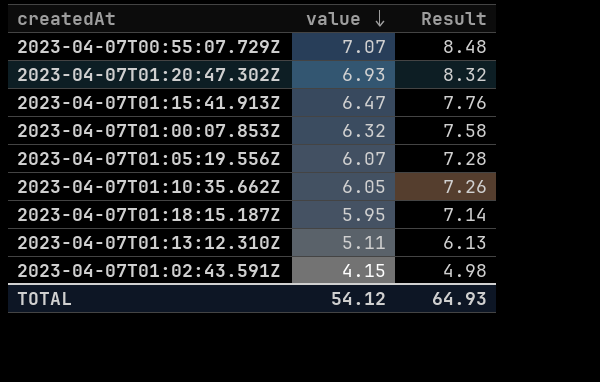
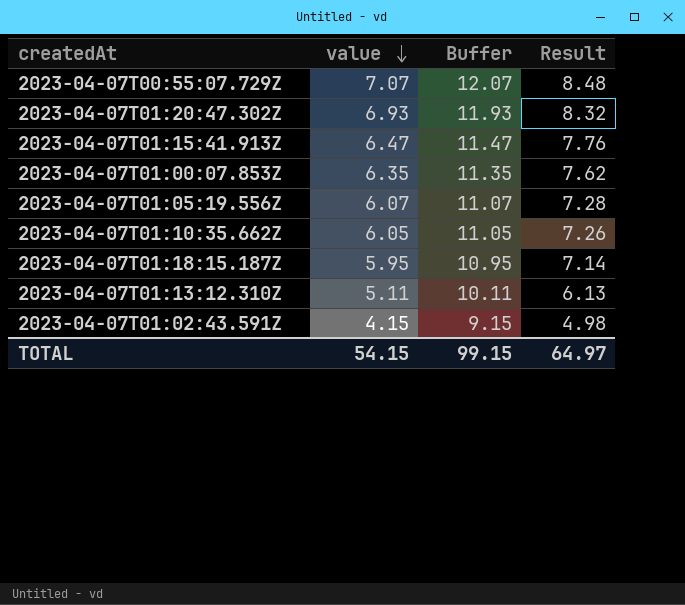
column Buffer | formula: none -> [value] + 5
2023-04-07T01:00:07.853Z | value: 6.32 -> 6.35
2023-04-07T01:00:07.853Z | Result: 7.58 -> 7.62
TOTAL | value: 54.12 -> 54.15
TOTAL | Result: 64.93 -> 64.97

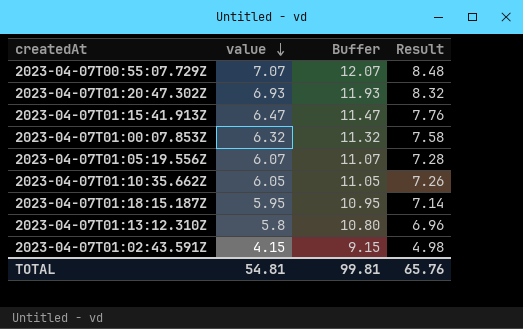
2023-04-07T01:00:07.853Z | value: 6.35 -> 6.32
2023-04-07T01:00:07.853Z | Buffer: 11.35 -> 11.32
2023-04-07T01:00:07.853Z | Result: 7.62 -> 7.58
2023-04-07T01:13:12.310Z | value: 5.11 -> 5.8
2023-04-07T01:13:12.310Z | Buffer: 10.11 -> 10.80
2023-04-07T01:13:12.310Z | Result: 6.13 -> 6.96
TOTAL | value: 54.15 -> 54.81
TOTAL | Buffer: 99.15 -> 99.81
TOTAL | Result: 64.97 -> 65.76

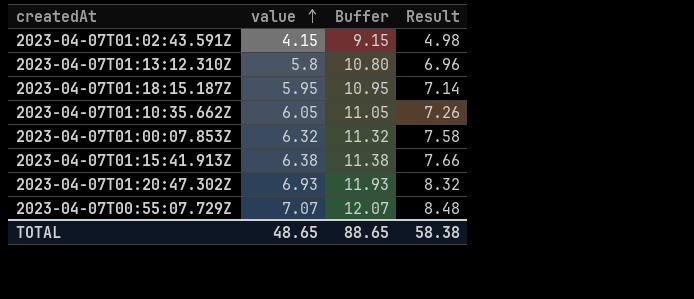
row order: value descending -> value ascending
row 2023-04-07T01:05:19.556Z: 6.07 | 11.07 | 7.28 -> none
2023-04-07T01:15:41.913Z | value: 6.47 -> 6.38
2023-04-07T01:15:41.913Z | Buffer: 11.47 -> 11.38
2023-04-07T01:15:41.913Z | Result: 7.76 -> 7.66
TOTAL | value: 54.81 -> 48.65
TOTAL | Buffer: 99.81 -> 88.65
TOTAL | Result: 65.76 -> 58.38

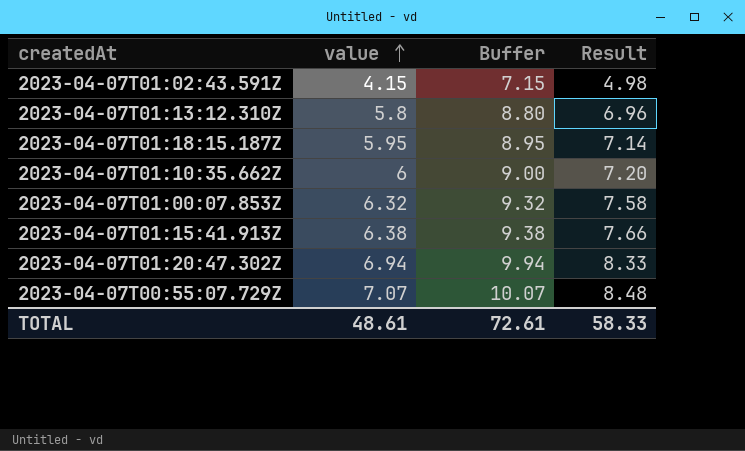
column Buffer | formula: [value] + 5 -> [value] + 3
2023-04-07T01:10:35.662Z | value: 6.05 -> 6
2023-04-07T01:10:35.662Z | Result: 7.26 -> 7.20
2023-04-07T01:20:47.302Z | value: 6.93 -> 6.94
2023-04-07T01:20:47.302Z | Result: 8.32 -> 8.33
TOTAL | value: 48.65 -> 48.61
TOTAL | Buffer: 88.65 -> 72.61
TOTAL | Result: 58.38 -> 58.33

